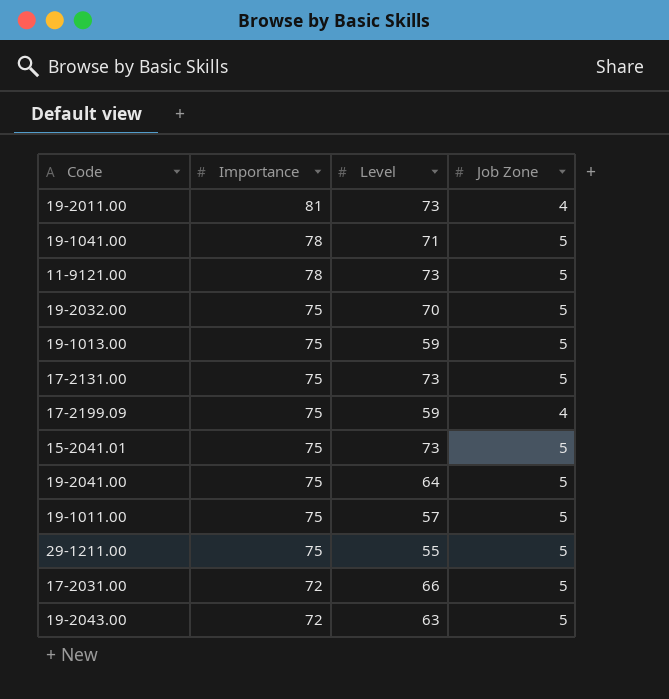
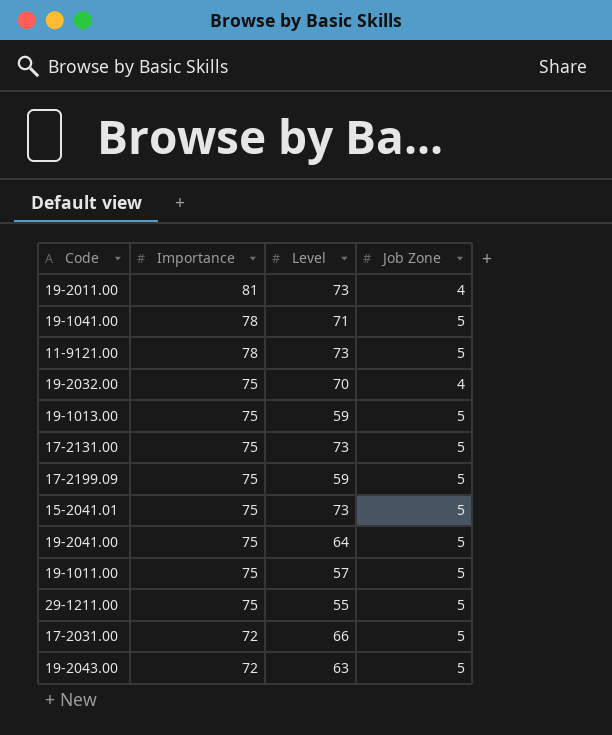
19-2032.00 | Job Zone: 5 -> 4
17-2199.09 | Job Zone: 4 -> 5

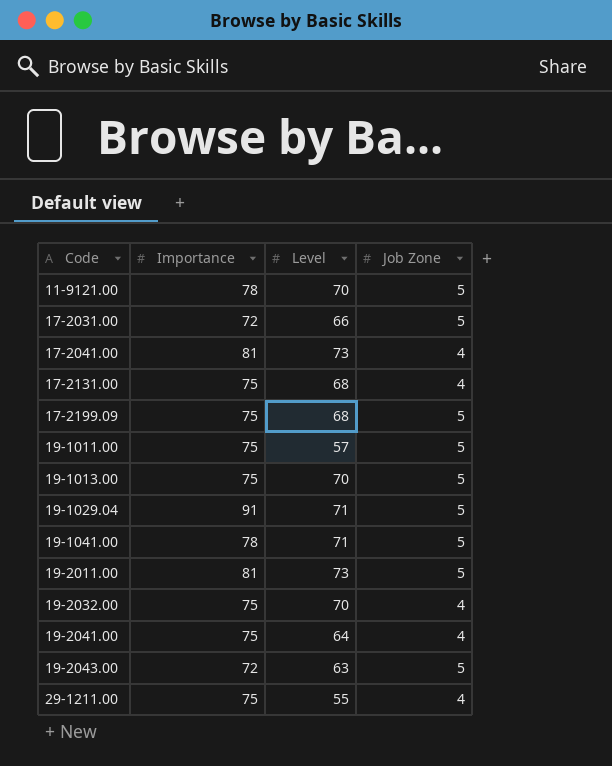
row order: Importance descending -> Code ascending
row 15-2041.01: 75 | 73 | 5 -> none
11-9121.00 | Level: 73 -> 70
row 17-2041.00: none -> 81 | 73 | 4
17-2131.00 | Level: 73 -> 68
17-2131.00 | Job Zone: 5 -> 4
17-2199.09 | Level: 59 -> 68
19-1013.00 | Level: 59 -> 70
row 19-1029.04: none -> 91 | 71 | 5
19-2011.00 | Job Zone: 4 -> 5
19-2041.00 | Job Zone: 5 -> 4
29-1211.00 | Job Zone: 5 -> 4

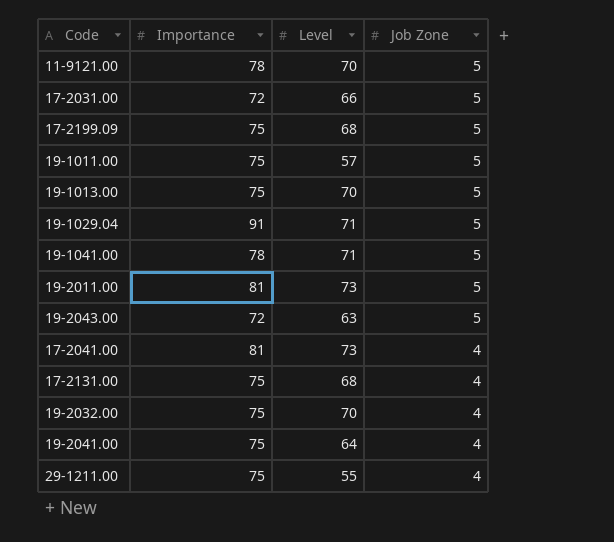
row order: Code ascending -> Job Zone descending

